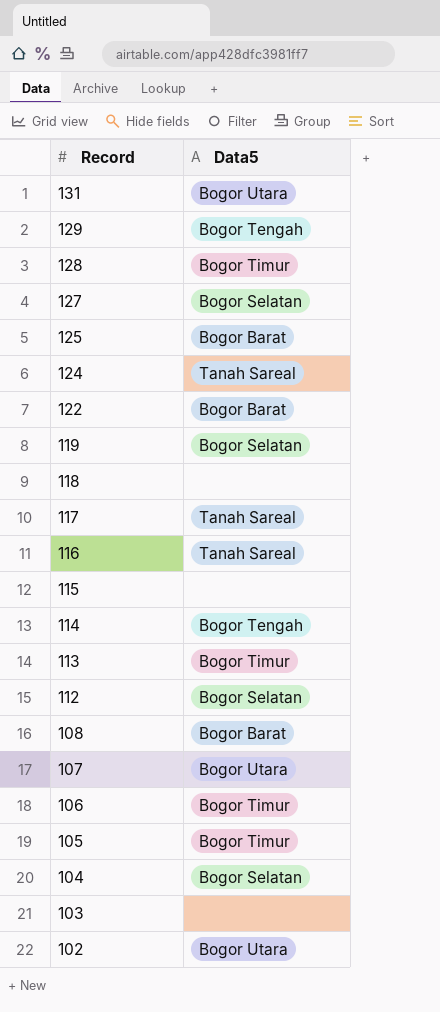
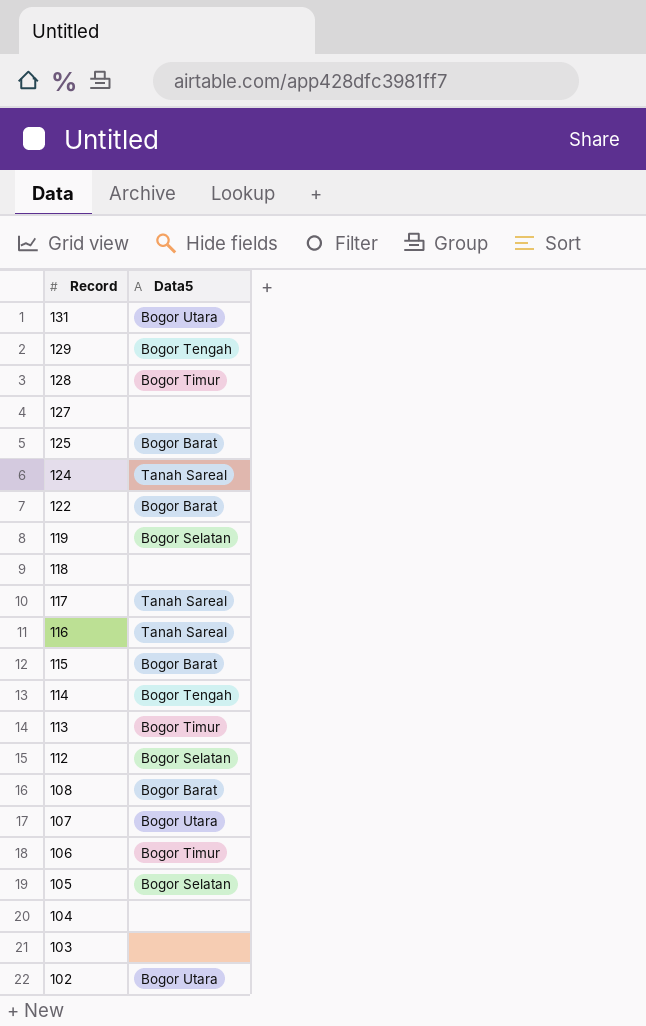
127 | Data5: Bogor Selatan -> none
115 | Data5: none -> Bogor Barat
105 | Data5: Bogor Timur -> Bogor Selatan
104 | Data5: Bogor Selatan -> none

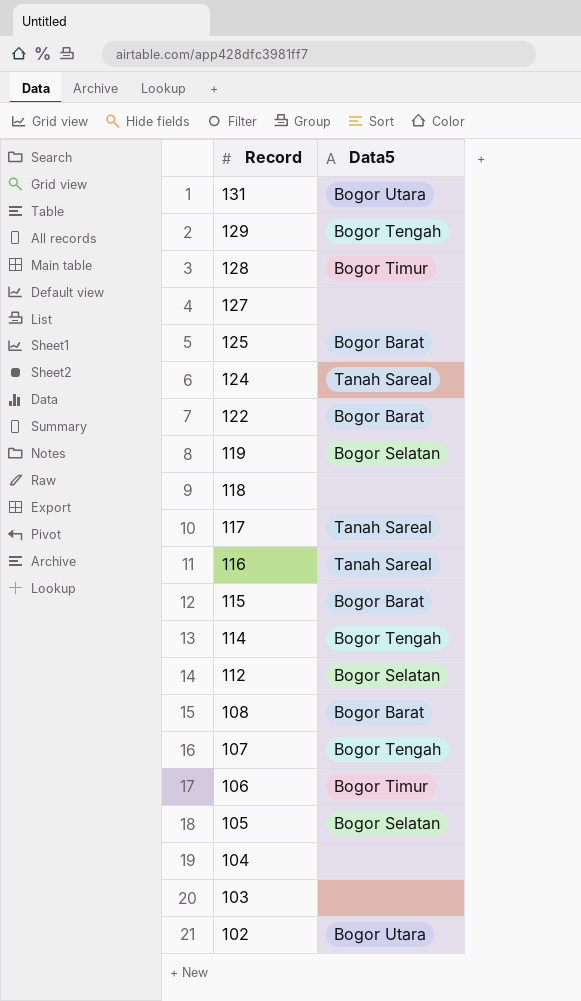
row 113: Bogor Timur -> none
107 | Data5: Bogor Utara -> Bogor Tengah

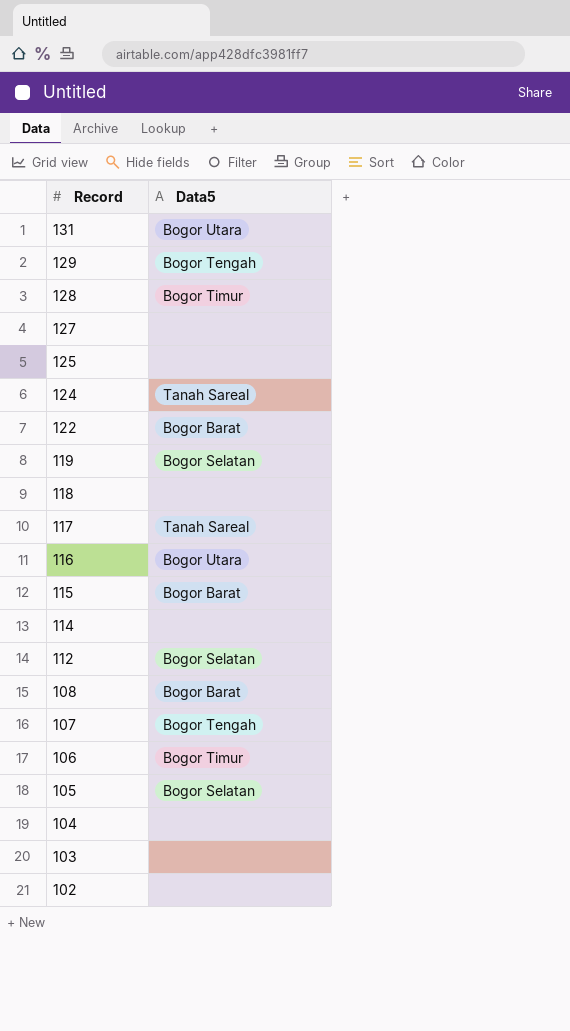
125 | Data5: Bogor Barat -> none
116 | Data5: Tanah Sareal -> Bogor Utara
114 | Data5: Bogor Tengah -> none
102 | Data5: Bogor Utara -> none

